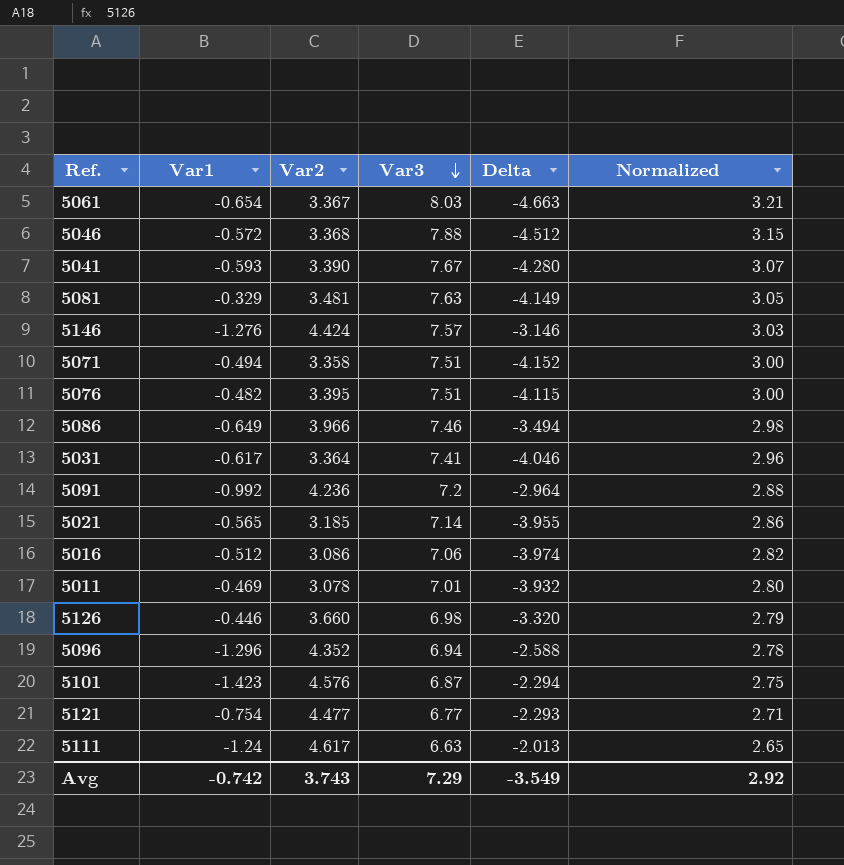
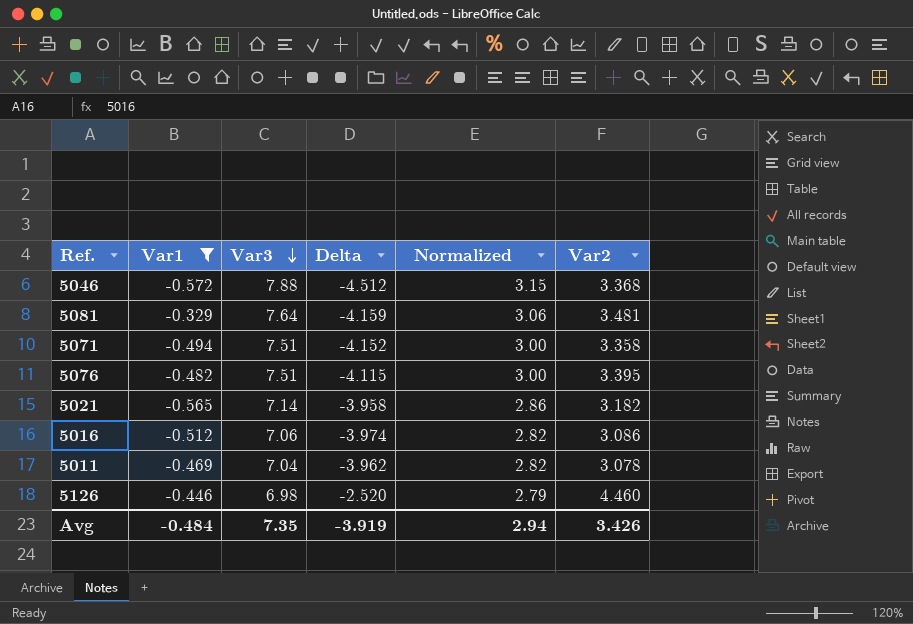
filter: none -> Var1 >= -0.572
column Var2 | position: 3 -> 6
5081 | Var3: 7.63 -> 7.64
5081 | Delta: -4.149 -> -4.159
5081 | Normalized: 3.05 -> 3.06
5021 | Delta: -3.955 -> -3.958
5021 | Var2: 3.185 -> 3.182
5011 | Var3: 7.01 -> 7.04
5011 | Delta: -3.932 -> -3.962
5011 | Normalized: 2.80 -> 2.82
5126 | Delta: -3.320 -> -2.520
5126 | Var2: 3.660 -> 4.460
Avg | Var1: -0.742 -> -0.484
Avg | Var3: 7.29 -> 7.35
Avg | Delta: -3.549 -> -3.919
Avg | Normalized: 2.92 -> 2.94
Avg | Var2: 3.743 -> 3.426

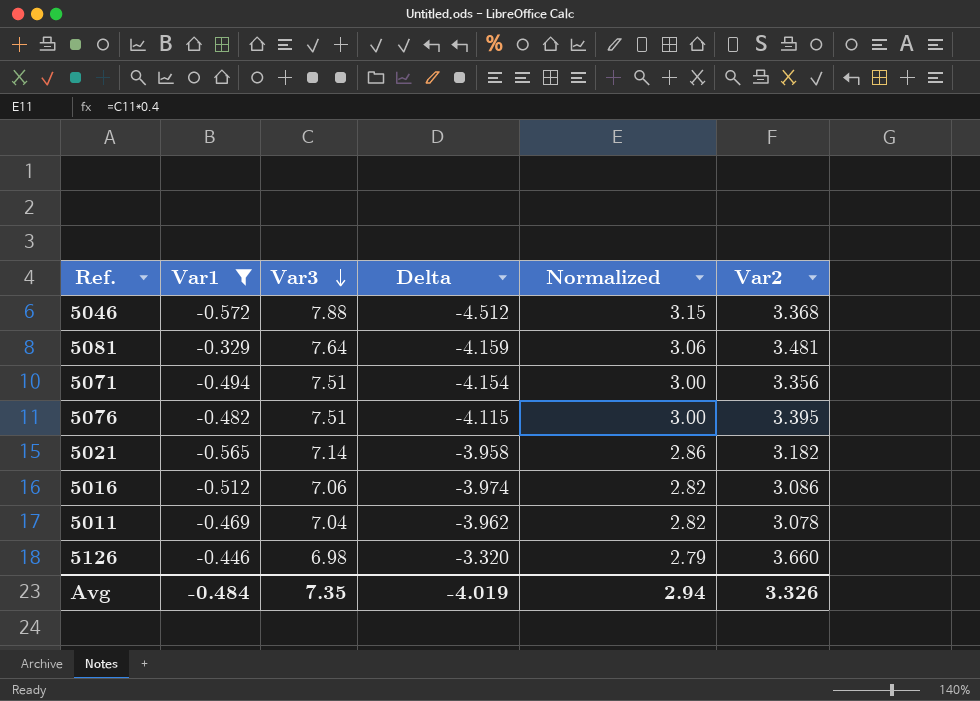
5071 | Delta: -4.152 -> -4.154
5071 | Var2: 3.358 -> 3.356
5126 | Delta: -2.520 -> -3.320
5126 | Var2: 4.460 -> 3.660
Avg | Delta: -3.919 -> -4.019
Avg | Var2: 3.426 -> 3.326

